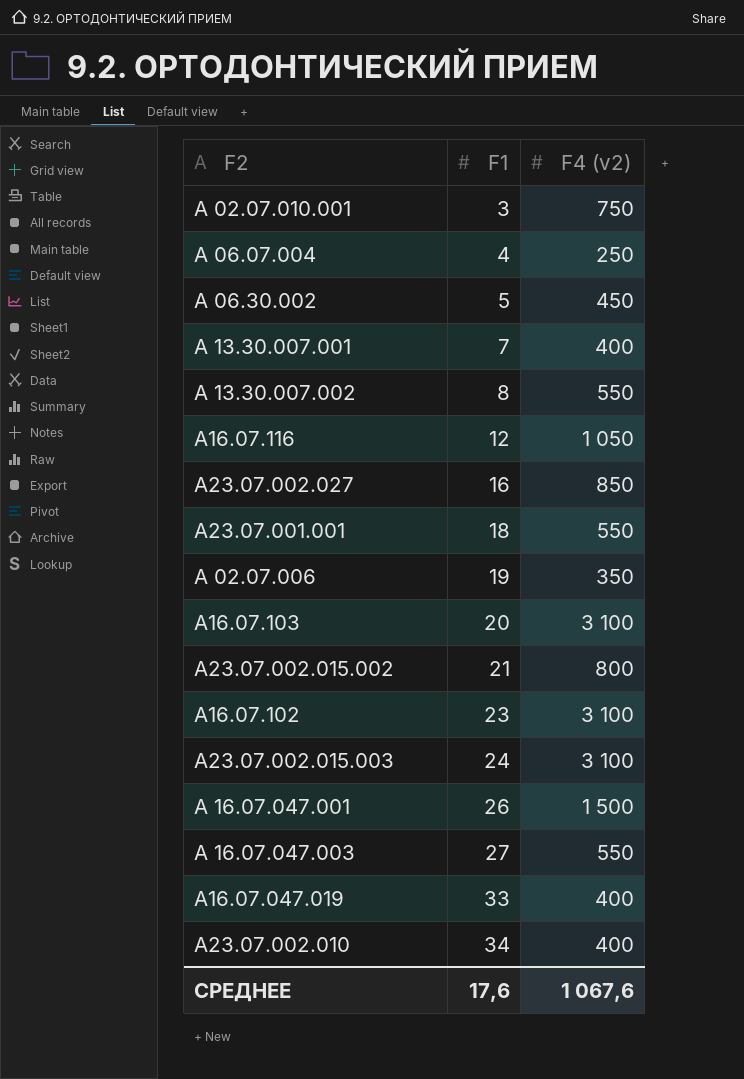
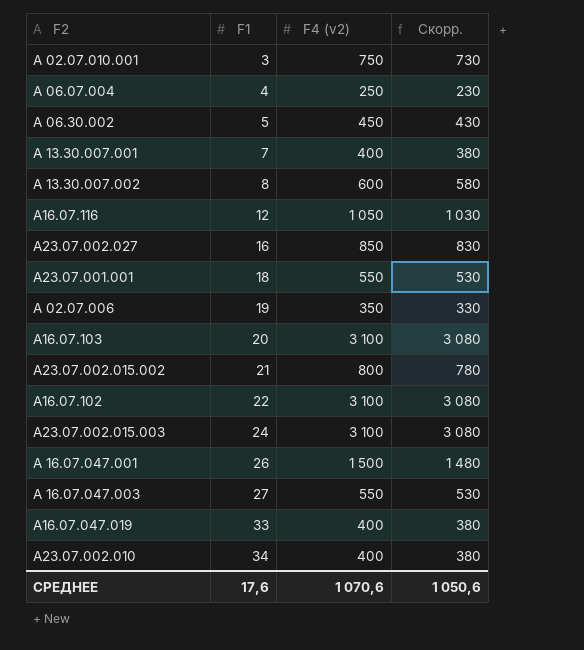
column Скорр. | formula: none -> [F4 (v2)] - 20
А 13.30.007.002 | F4 (v2): 550 -> 600
А16.07.102 | F1: 23 -> 22
СРЕДНЕЕ | F4 (v2): 1 067,6 -> 1 070,6

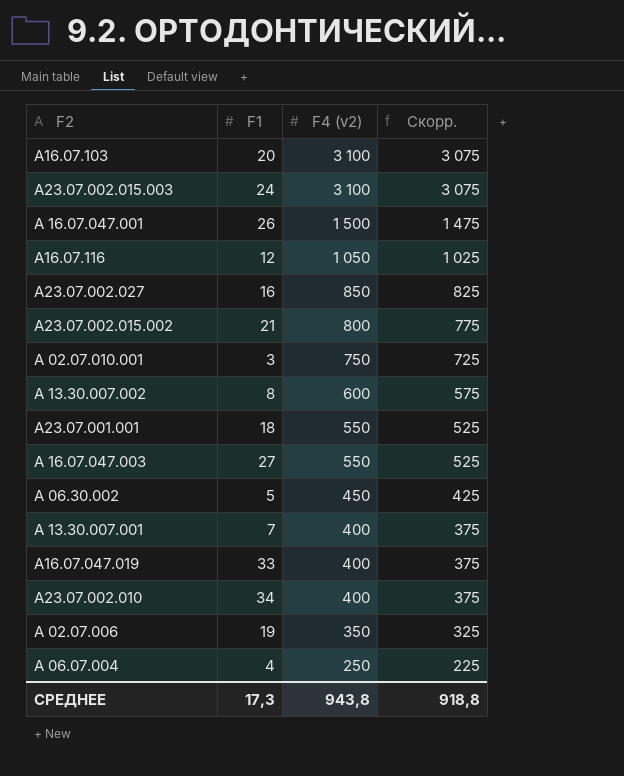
row order: F1 ascending -> F4 (v2) descending
column Скорр. | formula: [F4 (v2)] - 20 -> [F4 (v2)] - 25
row А16.07.102: 22 | 3 100 | 3 080 -> none
СРЕДНЕЕ | F1: 17,6 -> 17,3
СРЕДНЕЕ | F4 (v2): 1 070,6 -> 943,8
СРЕДНЕЕ | Скорр.: 1 050,6 -> 918,8

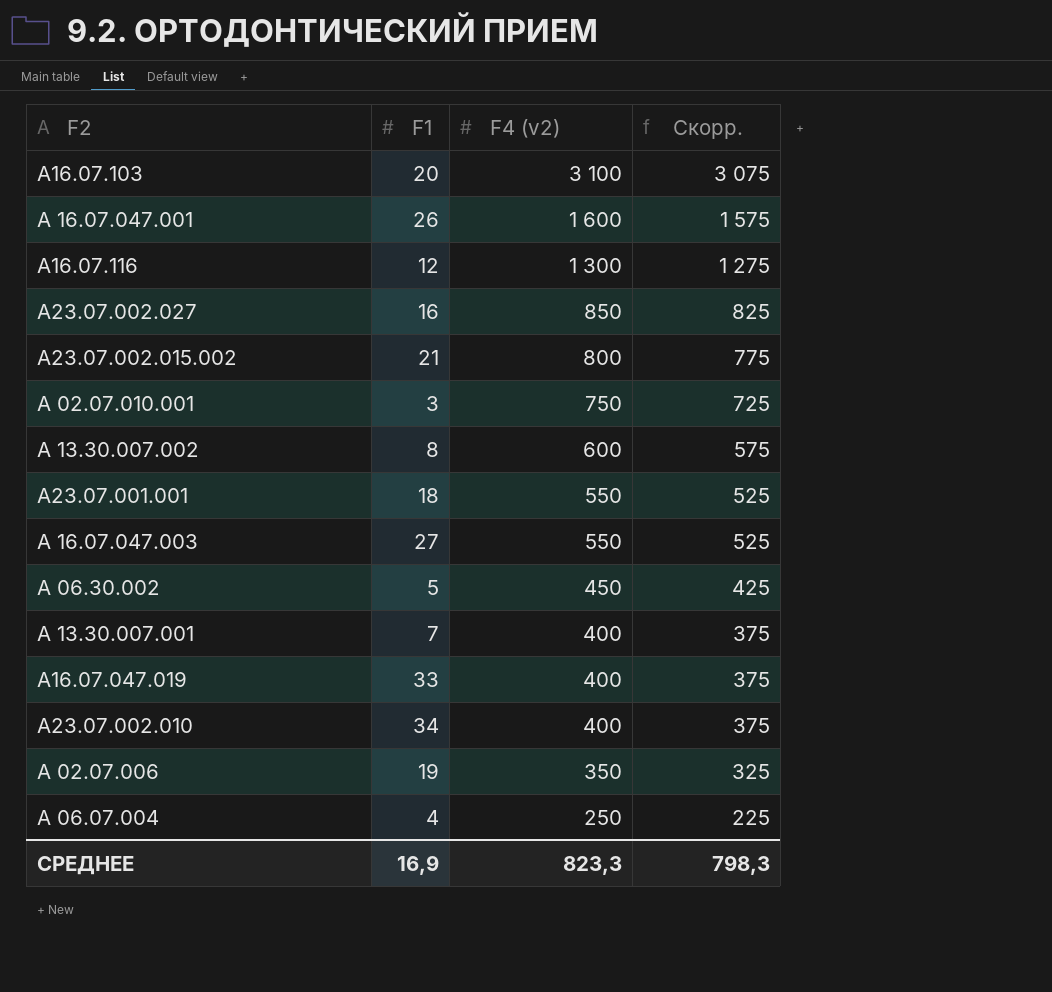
row A23.07.002.015.003: 24 | 3 100 | 3 075 -> none
A 16.07.047.001 | F4 (v2): 1 500 -> 1 600
A 16.07.047.001 | Скорр.: 1 475 -> 1 575
А16.07.116 | F4 (v2): 1 050 -> 1 300
А16.07.116 | Скорр.: 1 025 -> 1 275
СРЕДНЕЕ | F1: 17,3 -> 16,9
СРЕДНЕЕ | F4 (v2): 943,8 -> 823,3
СРЕДНЕЕ | Скорр.: 918,8 -> 798,3

